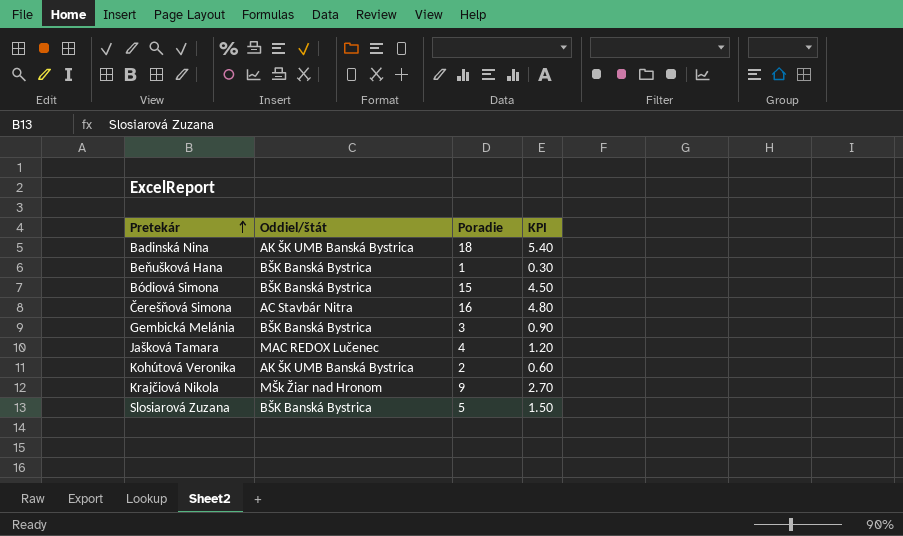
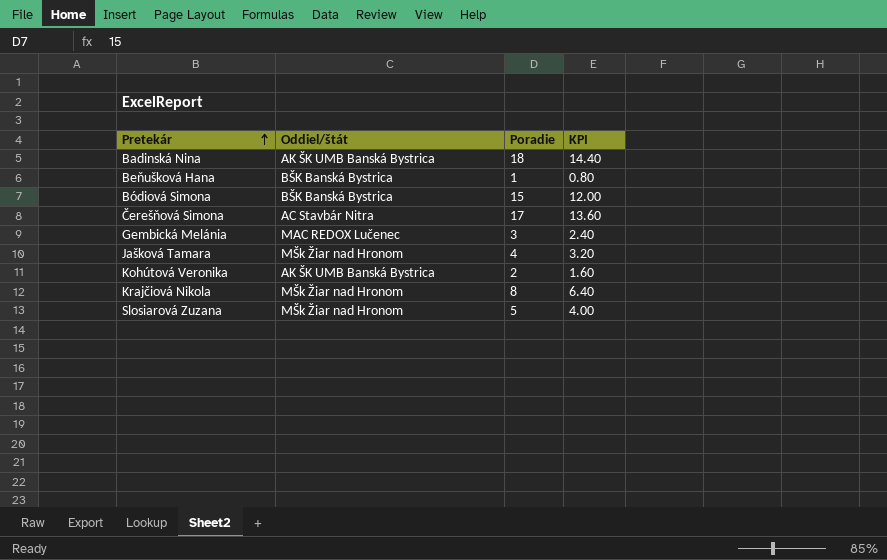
column KPI | formula: [Poradie] * 0.3 -> [Poradie] * 0.8
Čerešňová Simona | Poradie: 16 -> 17
Gembická Melánia | Oddiel/štát: BŠK Banská Bystrica -> MAC REDOX Lučenec
Jašková Tamara | Oddiel/štát: MAC REDOX Lučenec -> MŠk Žiar nad Hronom
Krajčiová Nikola | Poradie: 9 -> 8
Slosiarová Zuzana | Oddiel/štát: BŠK Banská Bystrica -> MŠk Žiar nad Hronom

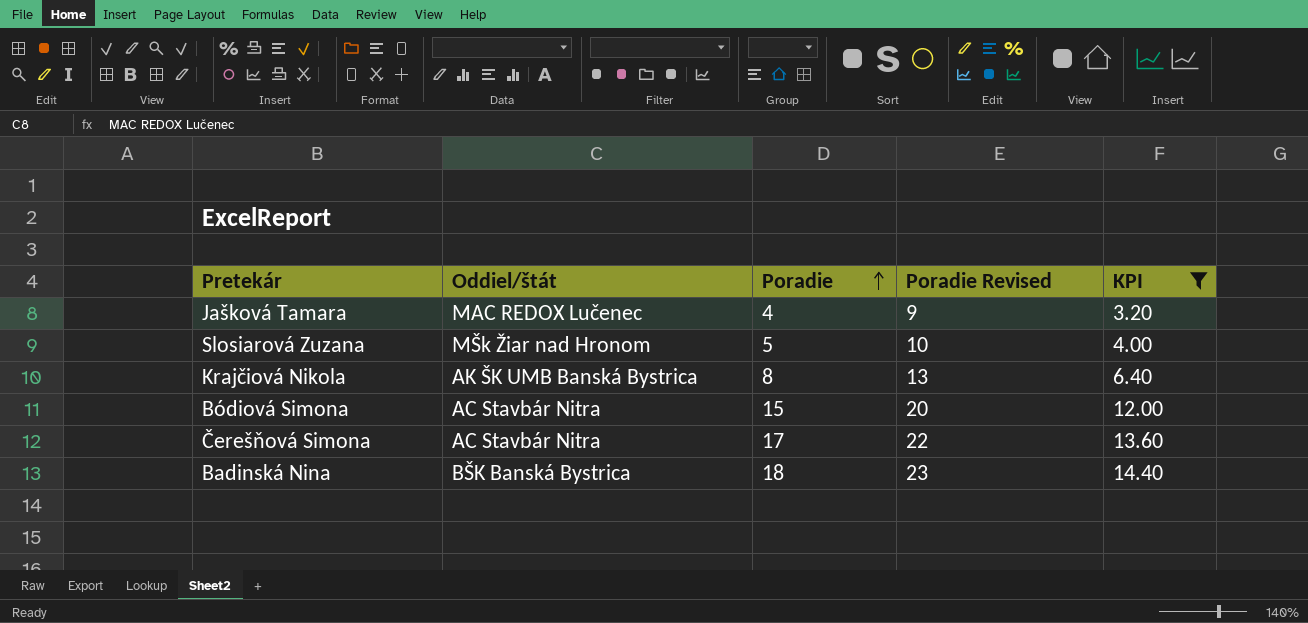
filter: none -> KPI >= 3.20
row order: Pretekár ascending -> Poradie ascending
column Poradie Revised | formula: none -> [Poradie] + 5
Jašková Tamara | Oddiel/štát: MŠk Žiar nad Hronom -> MAC REDOX Lučenec
Krajčiová Nikola | Oddiel/štát: MŠk Žiar nad Hronom -> AK ŠK UMB Banská Bystrica
Bódiová Simona | Oddiel/štát: BŠK Banská Bystrica -> AC Stavbár Nitra
Badinská Nina | Oddiel/štát: AK ŠK UMB Banská Bystrica -> BŠK Banská Bystrica

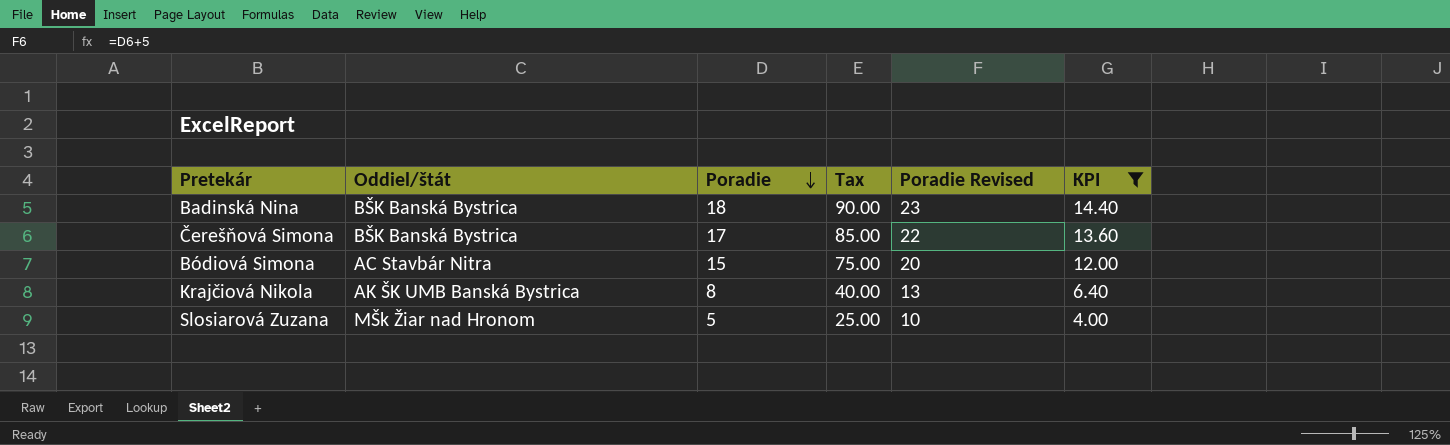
row order: Poradie ascending -> Poradie descending
column Tax | formula: none -> [Poradie] * 5
row Jašková Tamara: MAC REDOX Lučenec | 4 | 9 | 3.20 -> none
Čerešňová Simona | Oddiel/štát: AC Stavbár Nitra -> BŠK Banská Bystrica

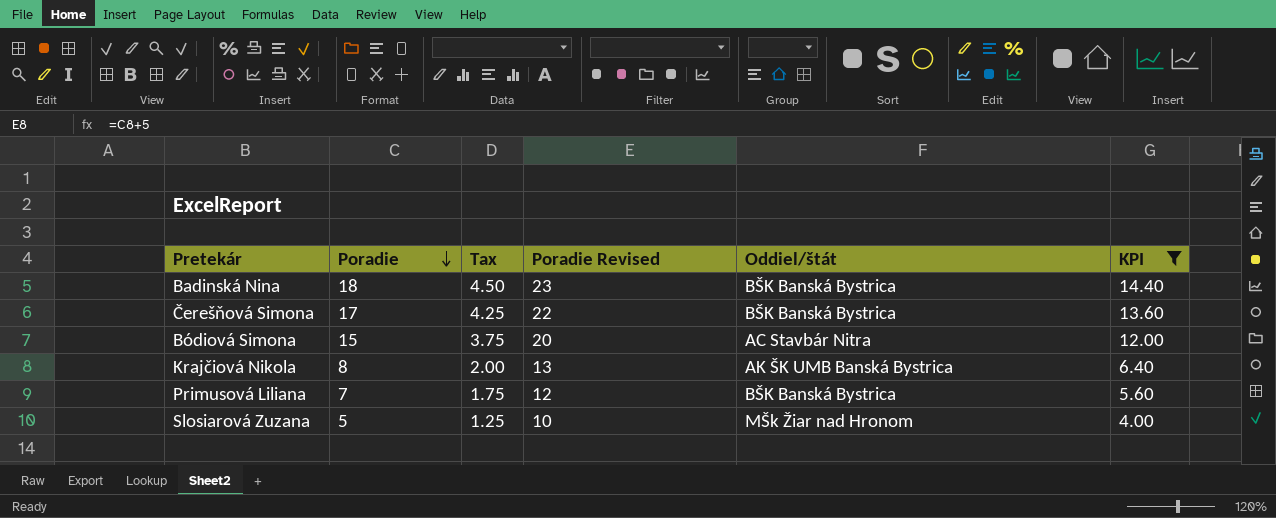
column Tax | formula: [Poradie] * 5 -> [Poradie] * 0.25
column Oddiel/štát | position: 2 -> 5
row Primusová Liliana: none -> 7 | 1.75 | 12 | BŠK Banská Bystrica | 5.60

